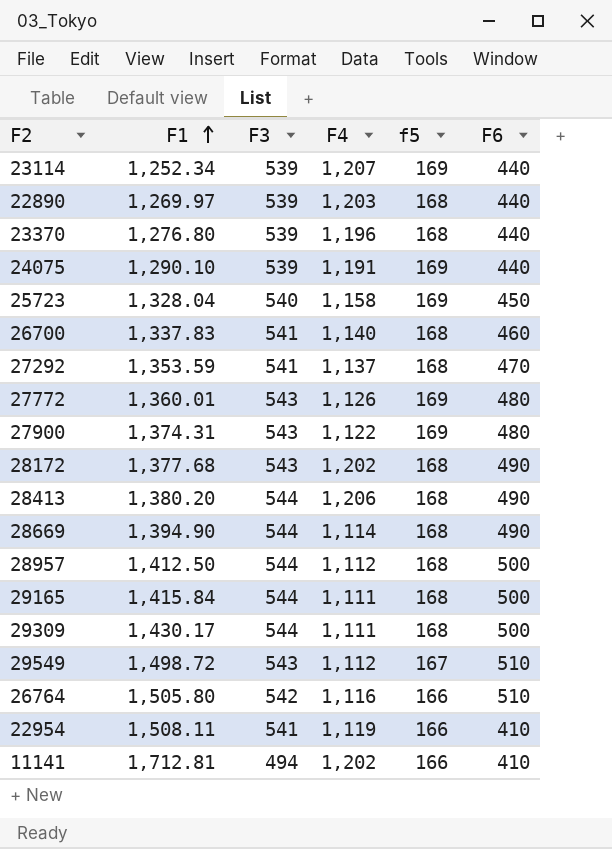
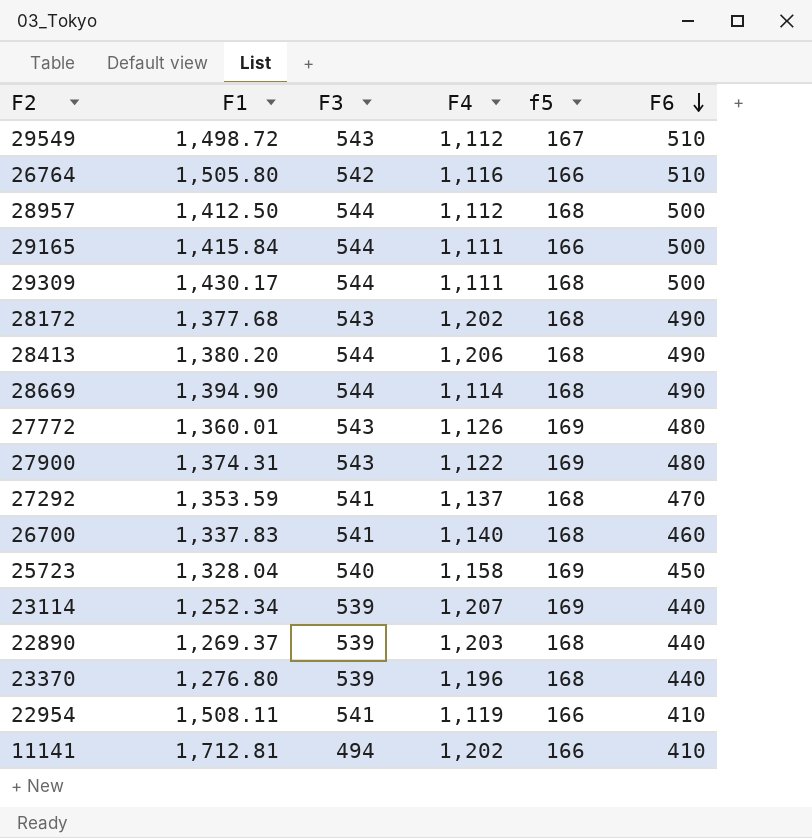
row order: F1 ascending -> F6 descending
row 24075: 1,290.10 | 539 | 1,191 | 169 | 440 -> none
29165 | f5: 168 -> 166
22890 | F1: 1,269.97 -> 1,269.37

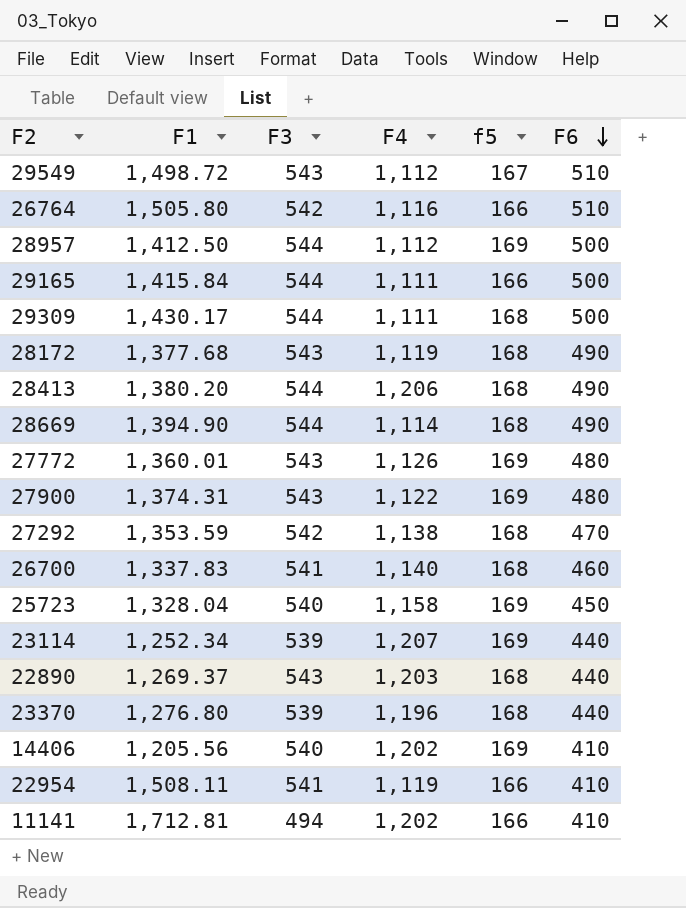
28957 | f5: 168 -> 169
28172 | F4: 1,202 -> 1,119
27292 | F3: 541 -> 542
27292 | F4: 1,137 -> 1,138
22890 | F3: 539 -> 543
row 14406: none -> 1,205.56 | 540 | 1,202 | 169 | 410

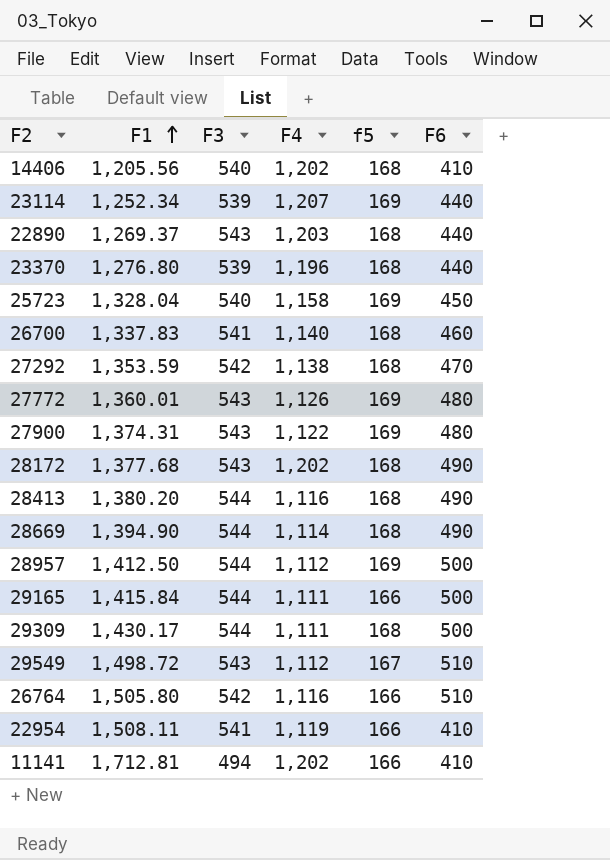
row order: F6 descending -> F1 ascending
14406 | f5: 169 -> 168
28172 | F4: 1,119 -> 1,202
28413 | F4: 1,206 -> 1,116

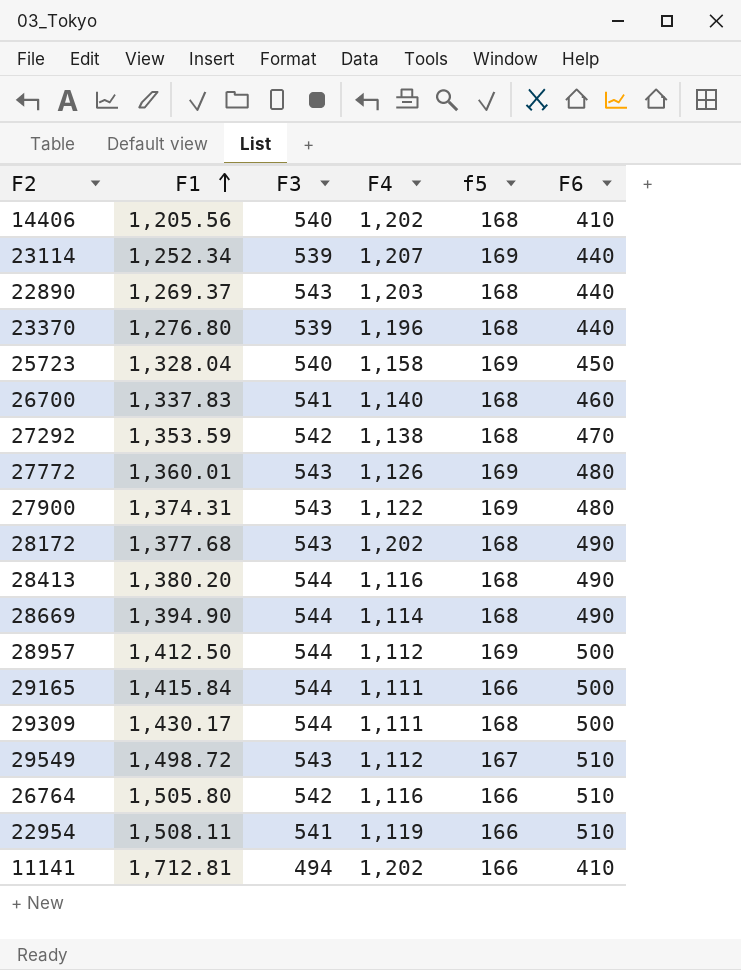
22954 | F6: 410 -> 510

